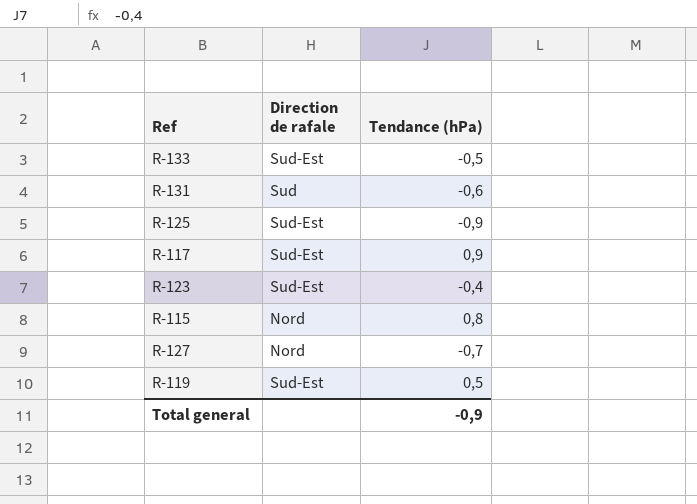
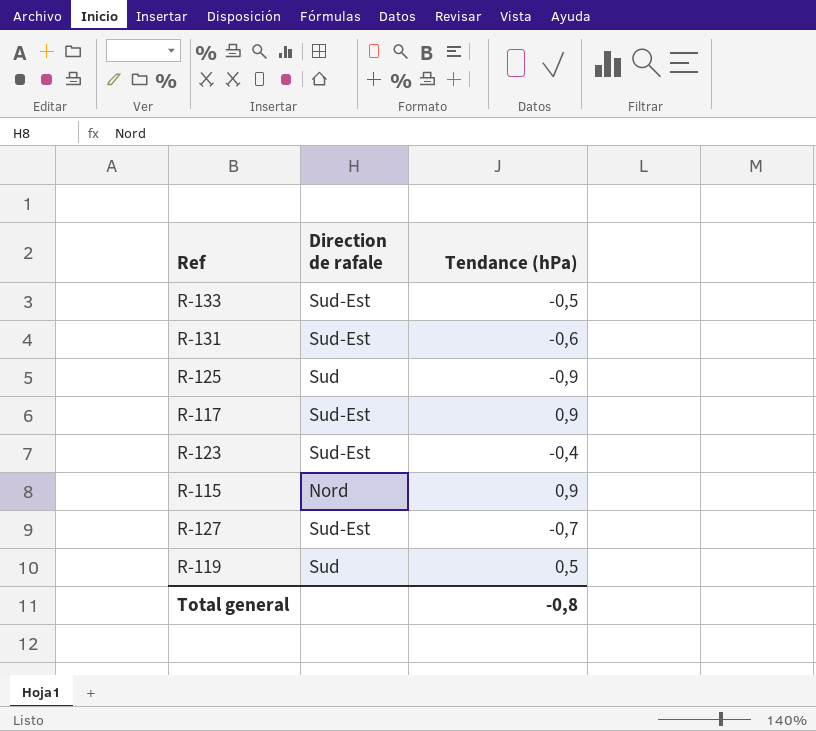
R-131 | Direction de rafale: Sud -> Sud-Est
R-125 | Direction de rafale: Sud-Est -> Sud
R-115 | Tendance (hPa): 0,8 -> 0,9
R-127 | Direction de rafale: Nord -> Sud-Est
R-119 | Direction de rafale: Sud-Est -> Sud
Total general | Tendance (hPa): -0,9 -> -0,8

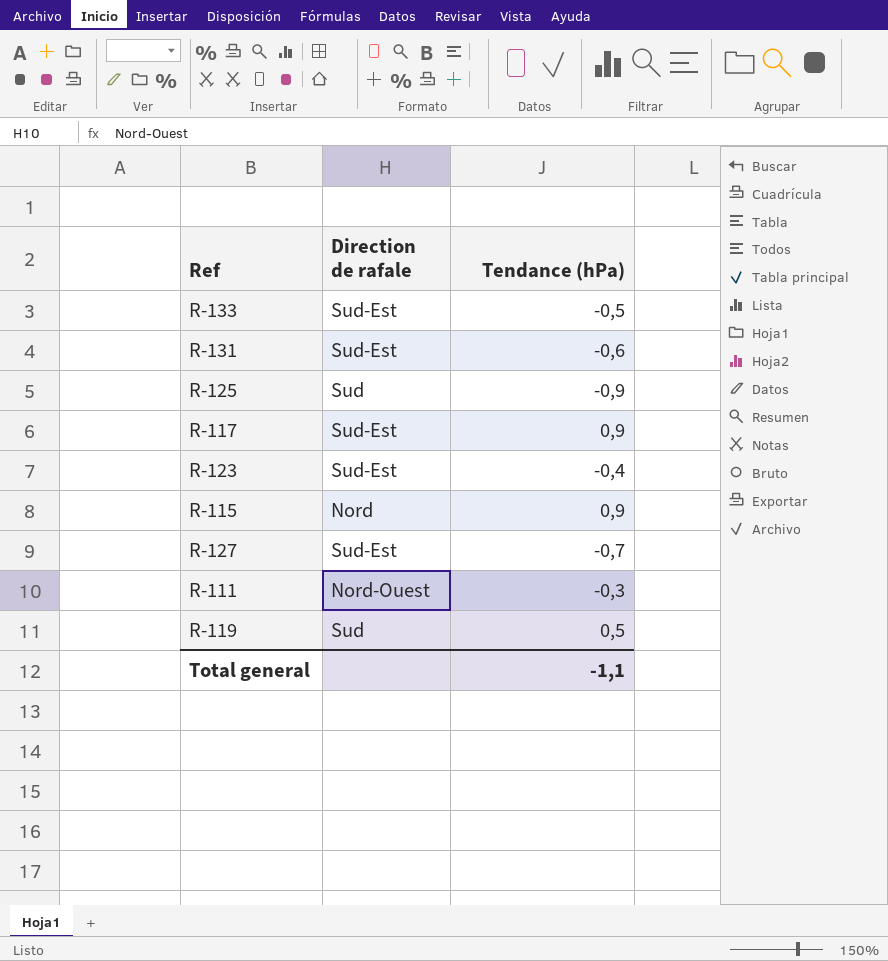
row R-111: none -> Nord-Ouest | -0,3
Total general | Tendance (hPa): -0,8 -> -1,1

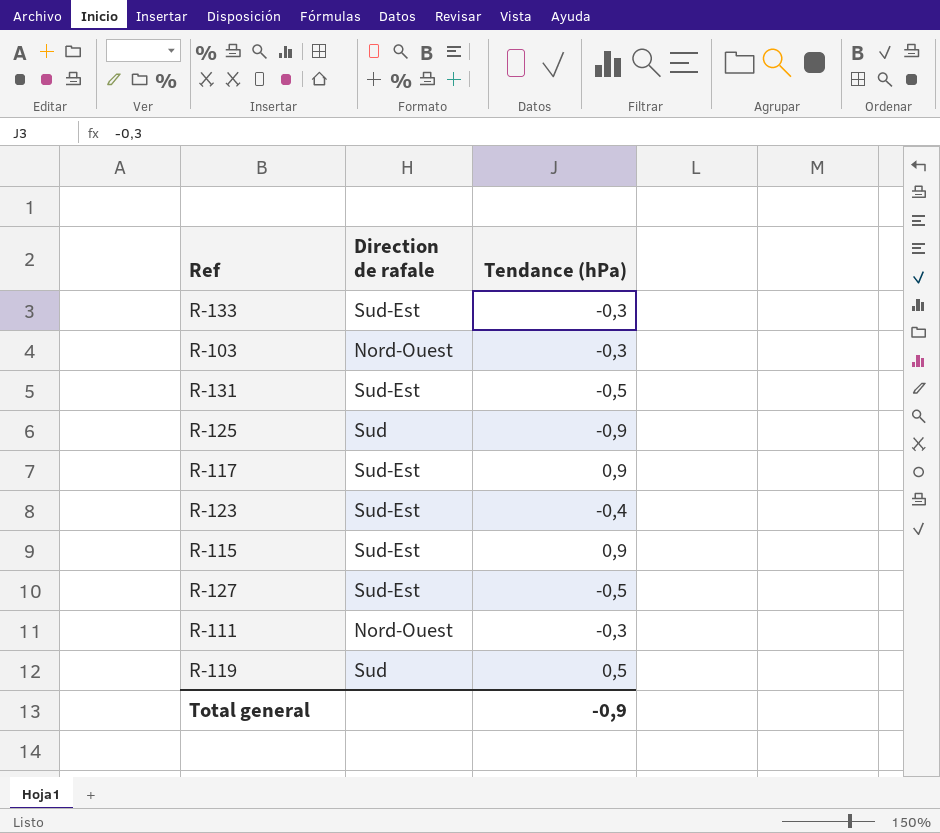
R-133 | Tendance (hPa): -0,5 -> -0,3
row R-103: none -> Nord-Ouest | -0,3
R-131 | Tendance (hPa): -0,6 -> -0,5
R-115 | Direction de rafale: Nord -> Sud-Est
R-127 | Tendance (hPa): -0,7 -> -0,5
Total general | Tendance (hPa): -1,1 -> -0,9

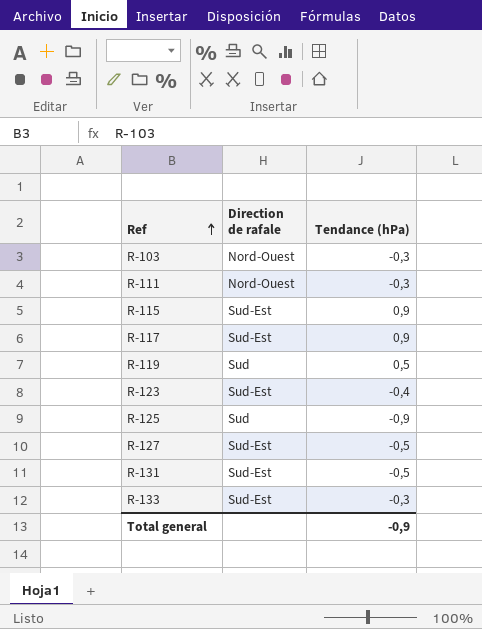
row order: none -> Ref ascending

